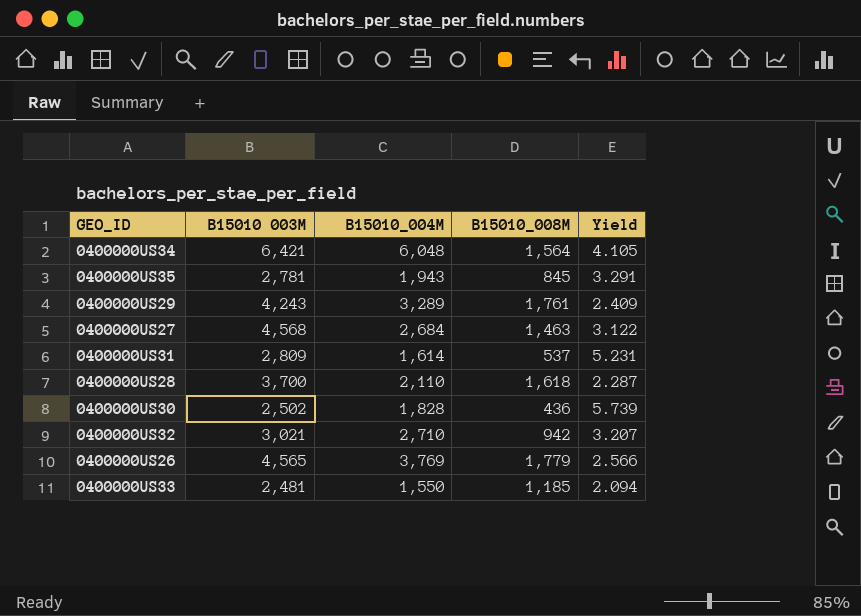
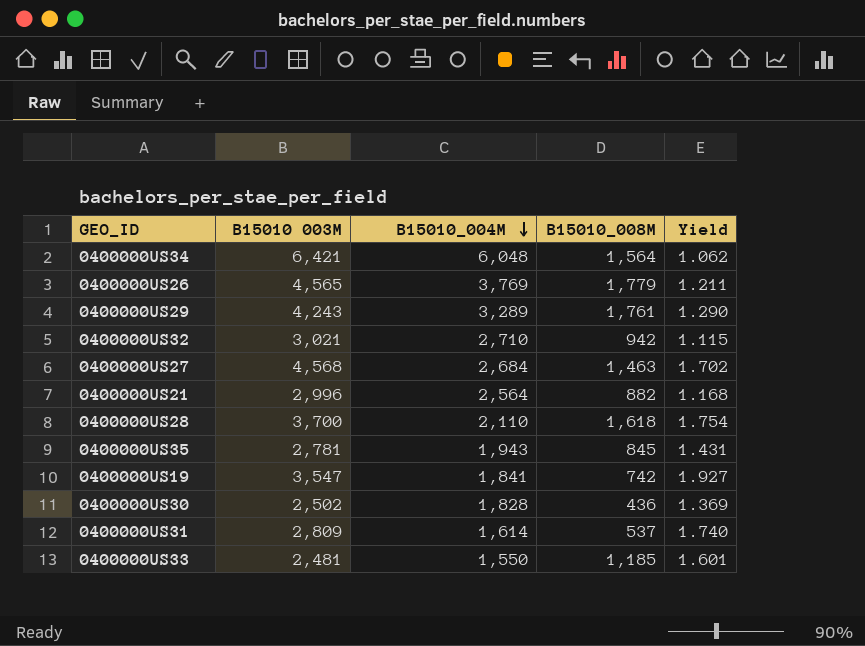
row order: none -> B15010_004M descending
column Yield | formula: [B15010 003M] / [B15010_008M] -> [B15010 003M] / [B15010_004M]
row 0400000US21: none -> 2,996 | 2,564 | 882 | 1.168
row 0400000US19: none -> 3,547 | 1,841 | 742 | 1.927

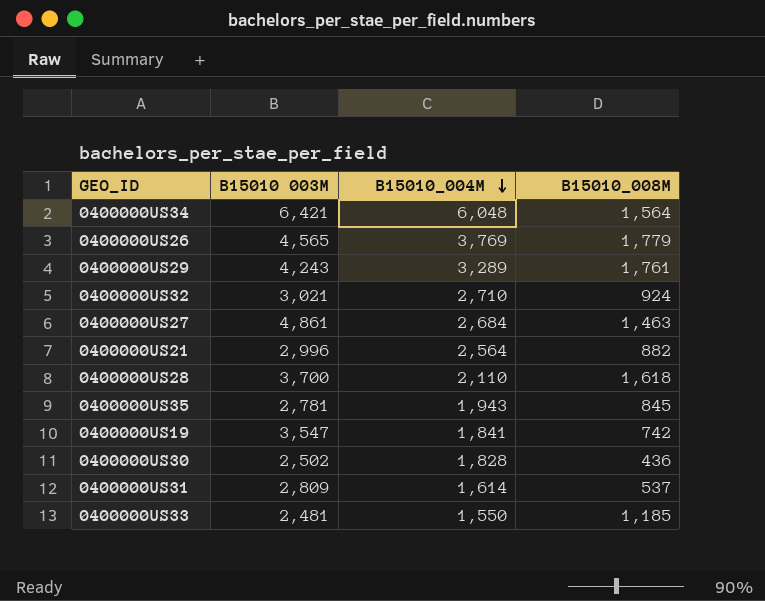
column Yield | formula: [B15010 003M] / [B15010_004M] -> none
0400000US32 | B15010_008M: 942 -> 924
0400000US27 | B15010 003M: 4,568 -> 4,861

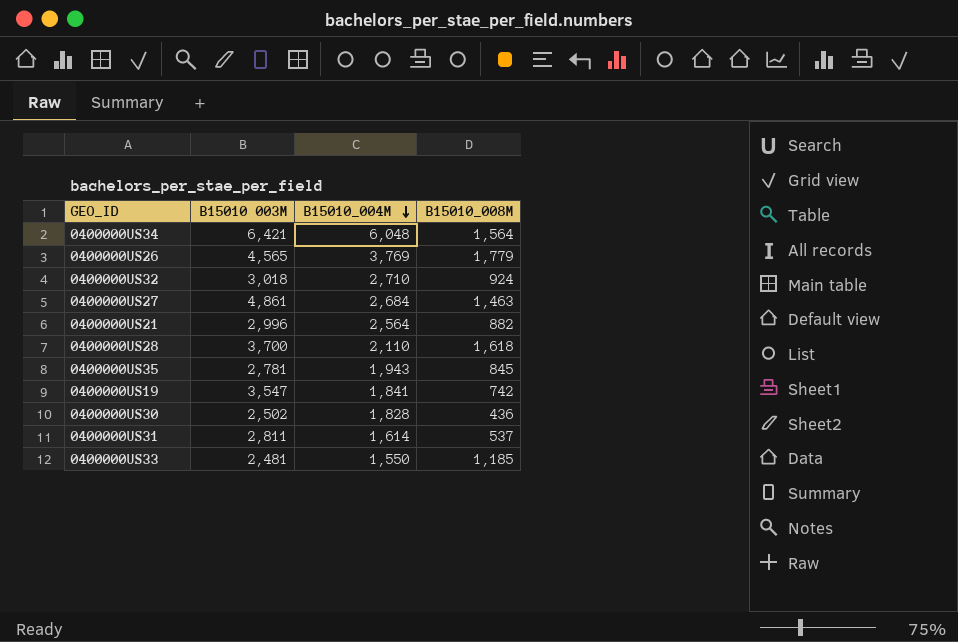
row 0400000US29: 4,243 | 3,289 | 1,761 -> none
0400000US32 | B15010 003M: 3,021 -> 3,018
0400000US31 | B15010 003M: 2,809 -> 2,811

